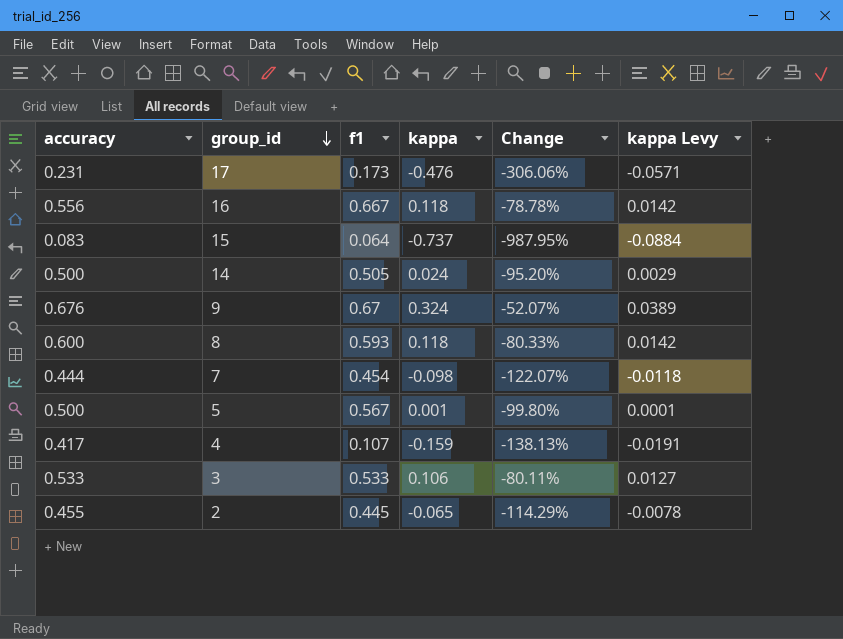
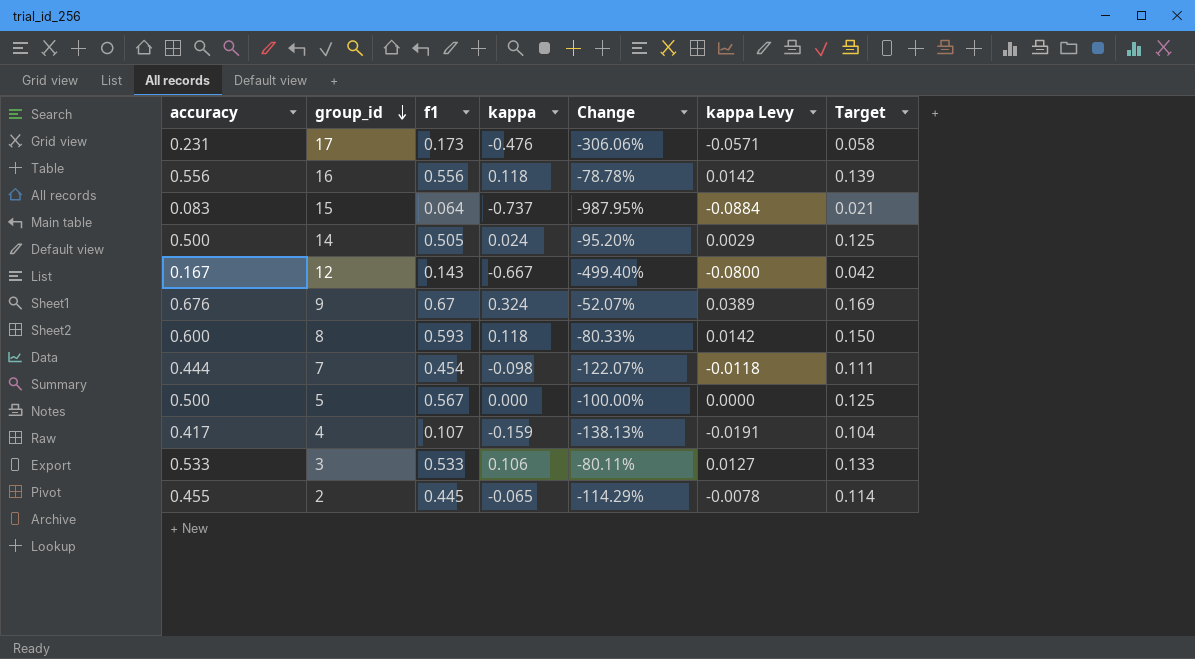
column Target | formula: none -> [accuracy] * 0.25
16 | f1: 0.667 -> 0.556
row 12: none -> 0.167 | 0.143 | -0.667 | -499.40% | -0.0800 | 0.042
5 | kappa: 0.001 -> 0.000
5 | Change: -99.80% -> -100.00%
5 | kappa Levy: 0.0001 -> 0.0000

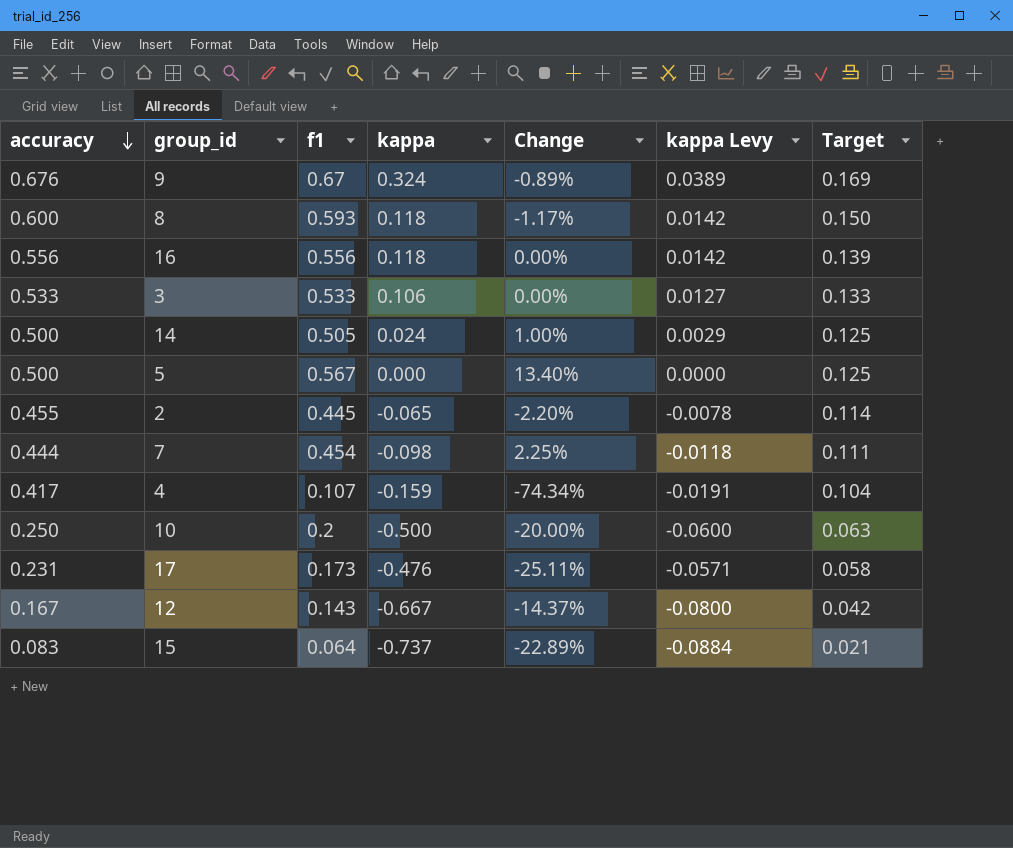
row order: group_id descending -> accuracy descending
column Change | formula: ([kappa] - [accuracy]) / [accuracy] -> ([f1] - [accuracy]) / [accuracy]
row 10: none -> 0.250 | 0.2 | -0.500 | -20.00% | -0.0600 | 0.063

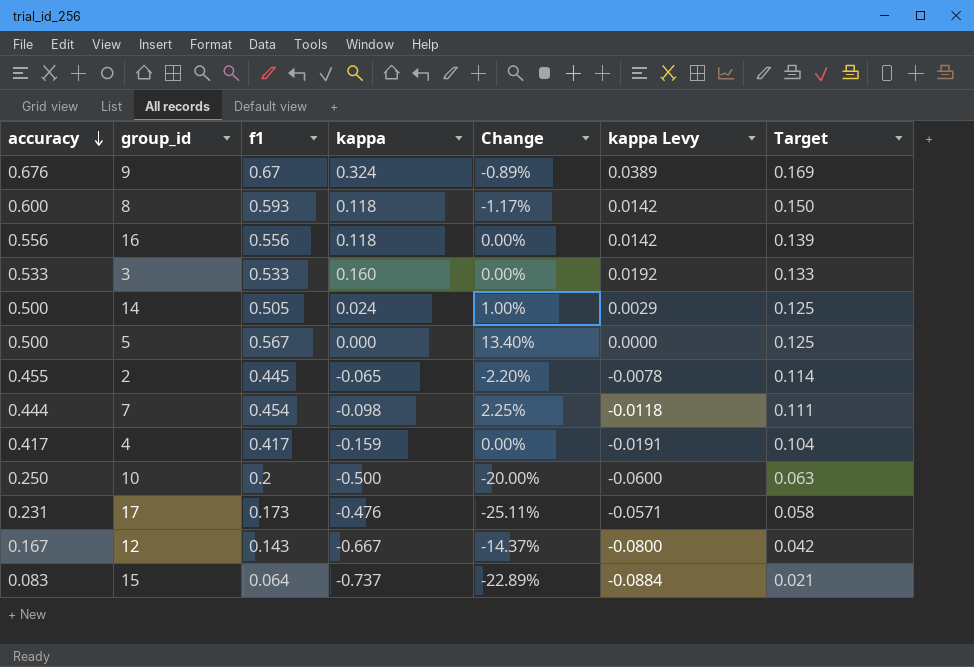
3 | kappa: 0.106 -> 0.160
3 | kappa Levy: 0.0127 -> 0.0192
4 | f1: 0.107 -> 0.417
4 | Change: -74.34% -> 0.00%

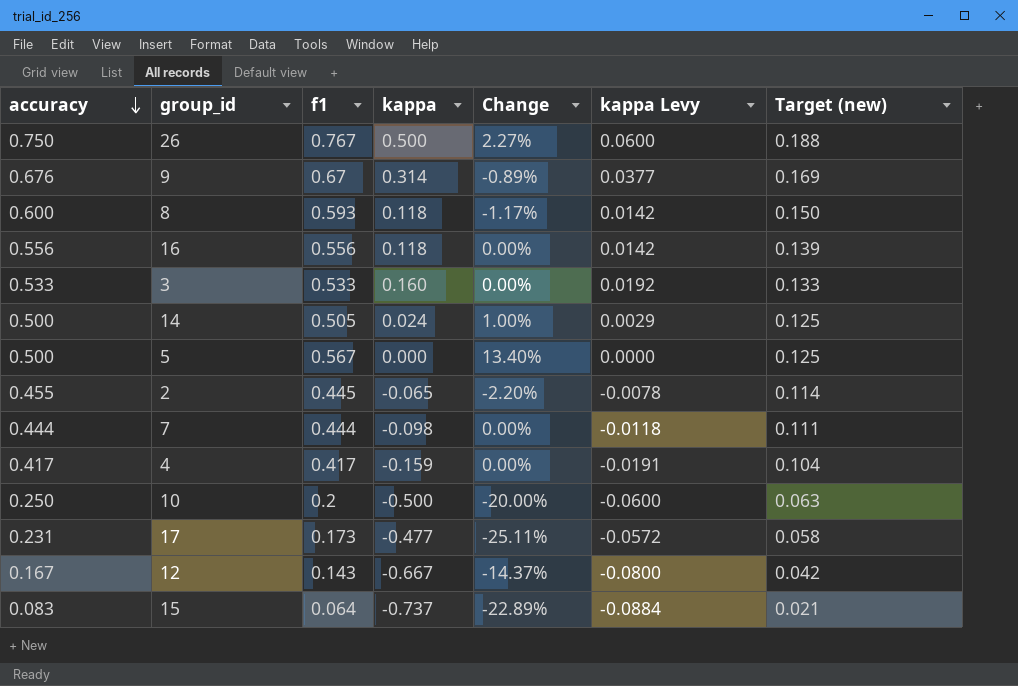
column name: Target -> Target (new)
row 26: none -> 0.750 | 0.767 | 0.500 | 2.27% | 0.0600 | 0.188
9 | kappa: 0.324 -> 0.314
9 | kappa Levy: 0.0389 -> 0.0377
7 | f1: 0.454 -> 0.444
7 | Change: 2.25% -> 0.00%
17 | kappa: -0.476 -> -0.477
17 | kappa Levy: -0.0571 -> -0.0572

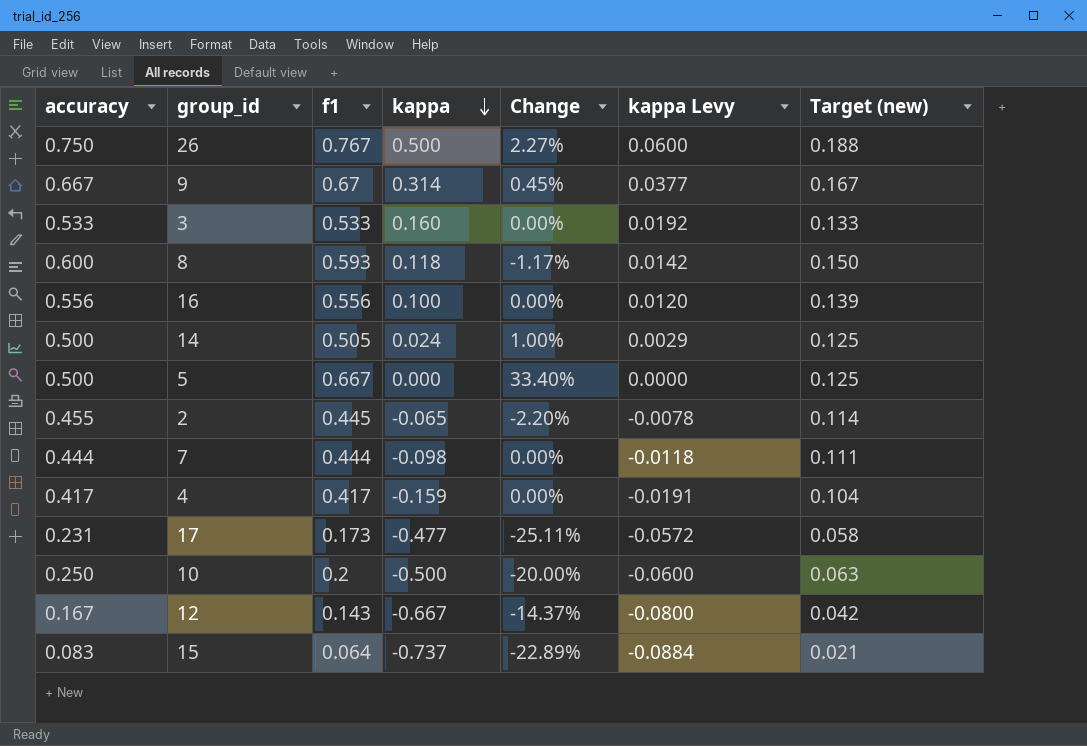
row order: accuracy descending -> kappa descending
9 | accuracy: 0.676 -> 0.667
9 | Change: -0.89% -> 0.45%
9 | Target (new): 0.169 -> 0.167
16 | kappa: 0.118 -> 0.100
16 | kappa Levy: 0.0142 -> 0.0120
5 | f1: 0.567 -> 0.667
5 | Change: 13.40% -> 33.40%

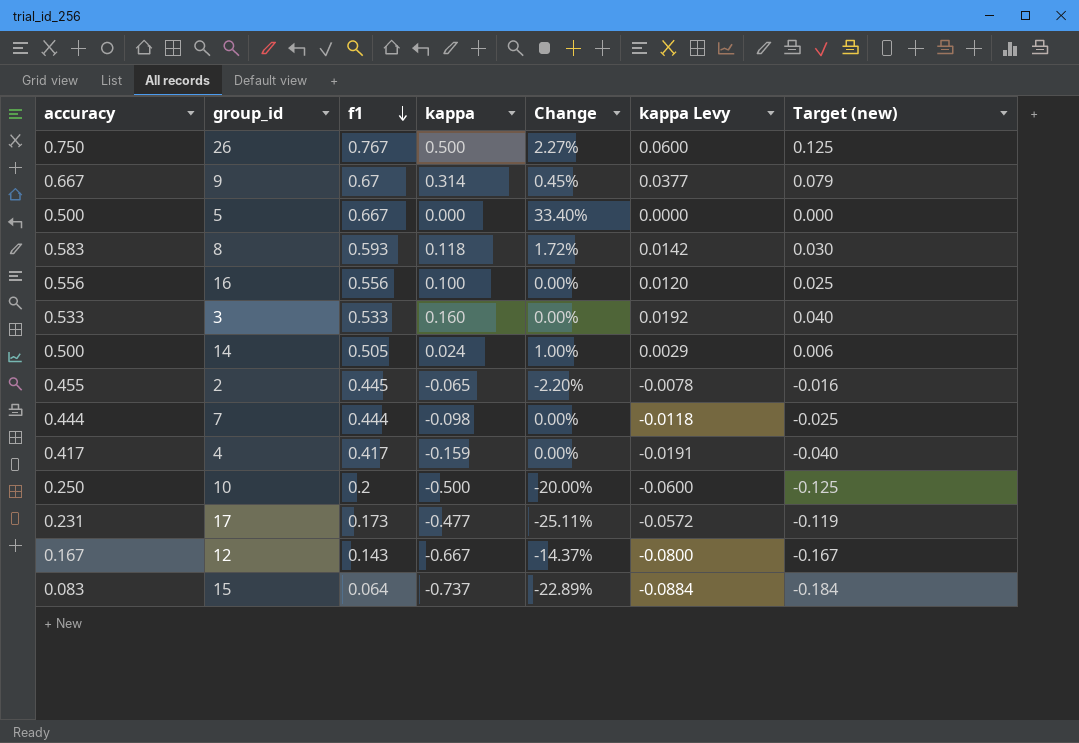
row order: kappa descending -> f1 descending
column Target (new) | formula: [accuracy] * 0.25 -> [kappa] * 0.25
8 | accuracy: 0.600 -> 0.583
8 | Change: -1.17% -> 1.72%

